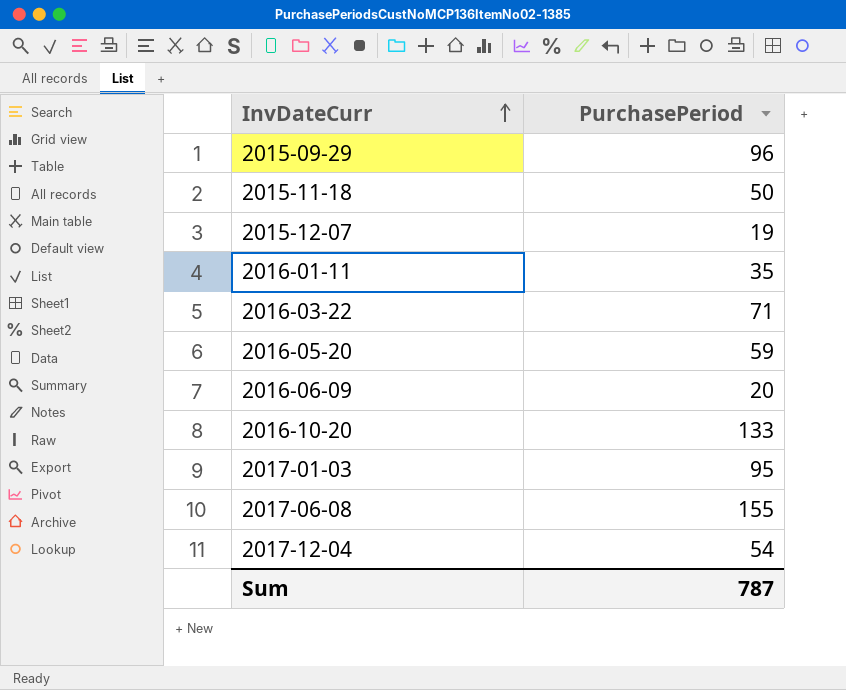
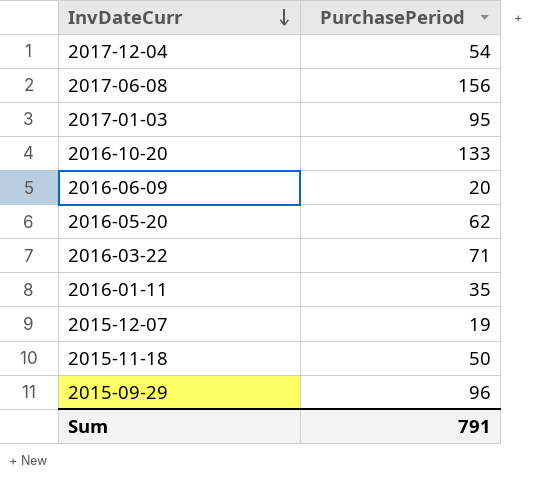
row order: InvDateCurr ascending -> InvDateCurr descending
2017-06-08 | PurchasePeriod: 155 -> 156
2016-05-20 | PurchasePeriod: 59 -> 62
Sum | PurchasePeriod: 787 -> 791

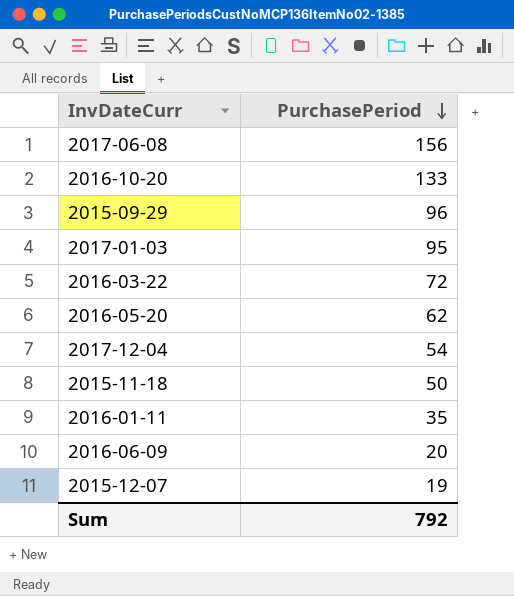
row order: InvDateCurr descending -> PurchasePeriod descending
2016-03-22 | PurchasePeriod: 71 -> 72
Sum | PurchasePeriod: 791 -> 792

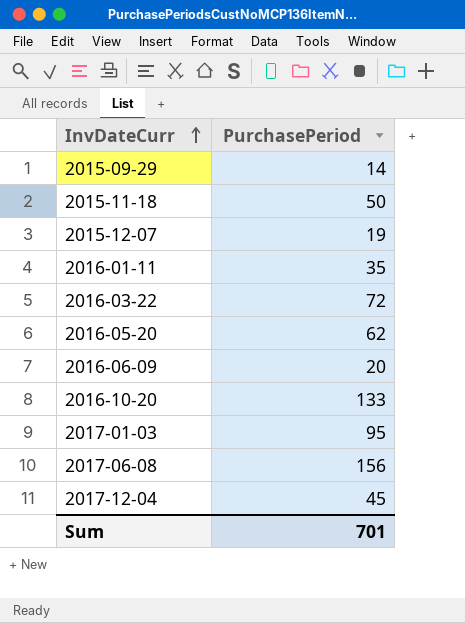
row order: PurchasePeriod descending -> InvDateCurr ascending
2015-09-29 | PurchasePeriod: 96 -> 14
2017-12-04 | PurchasePeriod: 54 -> 45
Sum | PurchasePeriod: 792 -> 701

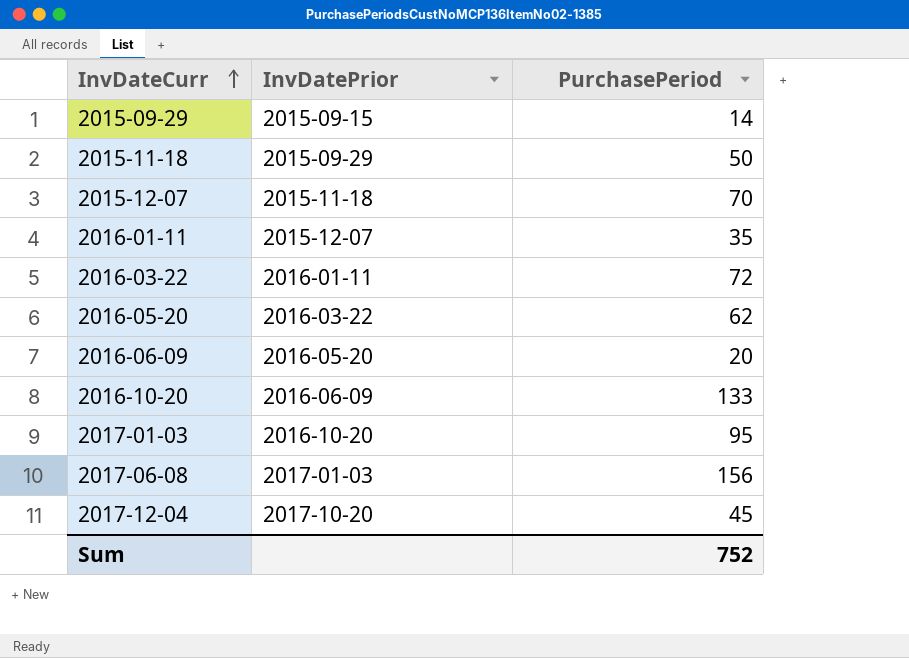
column InvDatePrior | position: none -> 2
2015-12-07 | PurchasePeriod: 19 -> 70
Sum | PurchasePeriod: 701 -> 752

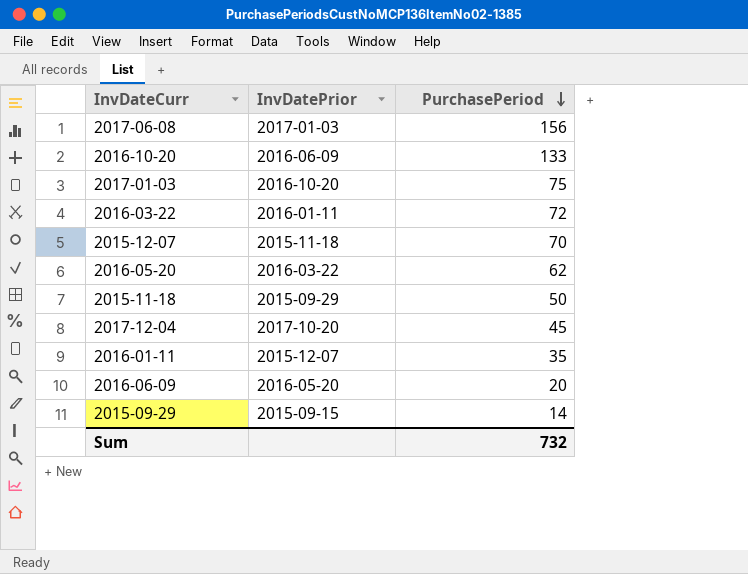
row order: InvDateCurr ascending -> PurchasePeriod descending
2017-01-03 | PurchasePeriod: 95 -> 75
Sum | PurchasePeriod: 752 -> 732

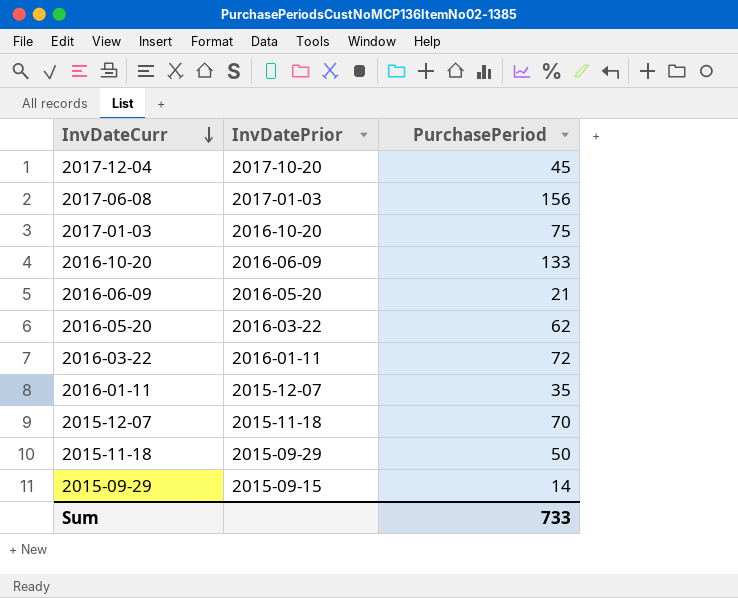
row order: PurchasePeriod descending -> InvDateCurr descending
2016-06-09 | PurchasePeriod: 20 -> 21
Sum | PurchasePeriod: 732 -> 733

